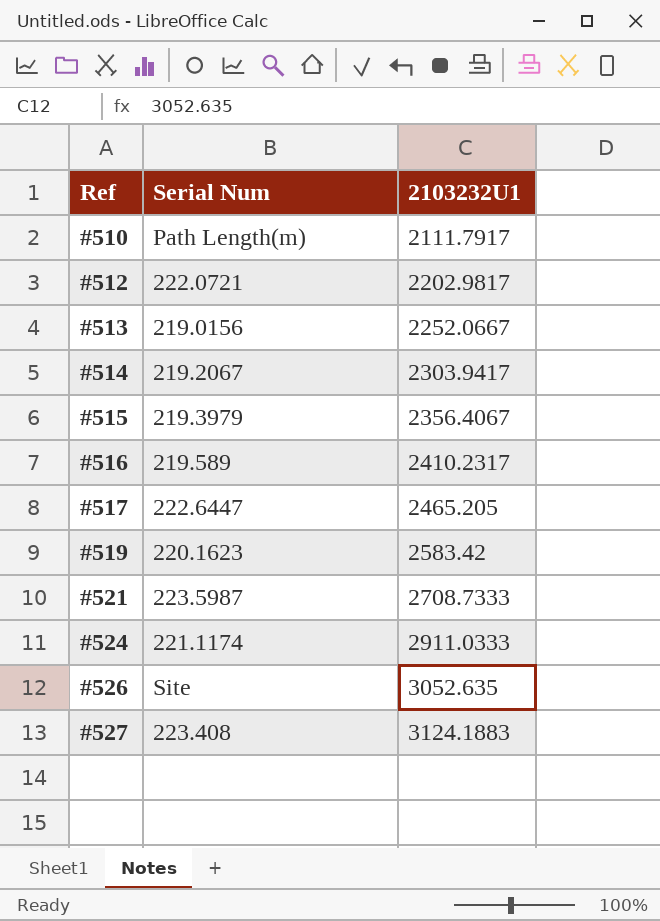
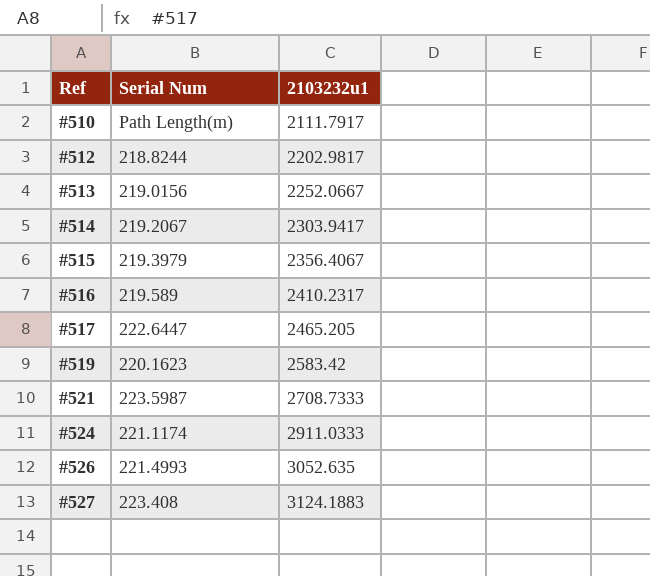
column name: 2103232U1 -> 2103232u1
#512 | Serial Num: 222.0721 -> 218.8244
#526 | Serial Num: Site -> 221.4993

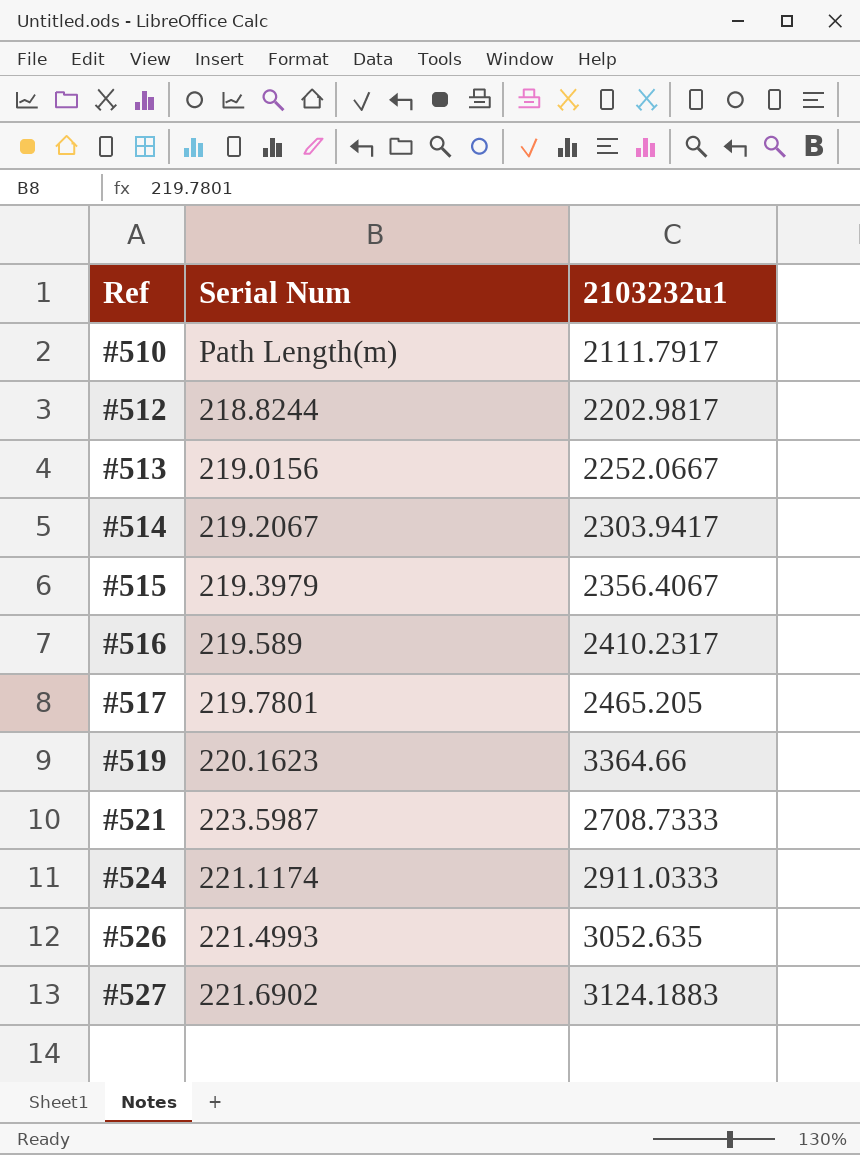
#517 | Serial Num: 222.6447 -> 219.7801
#519 | 2103232u1: 2583.42 -> 3364.66
#527 | Serial Num: 223.408 -> 221.6902

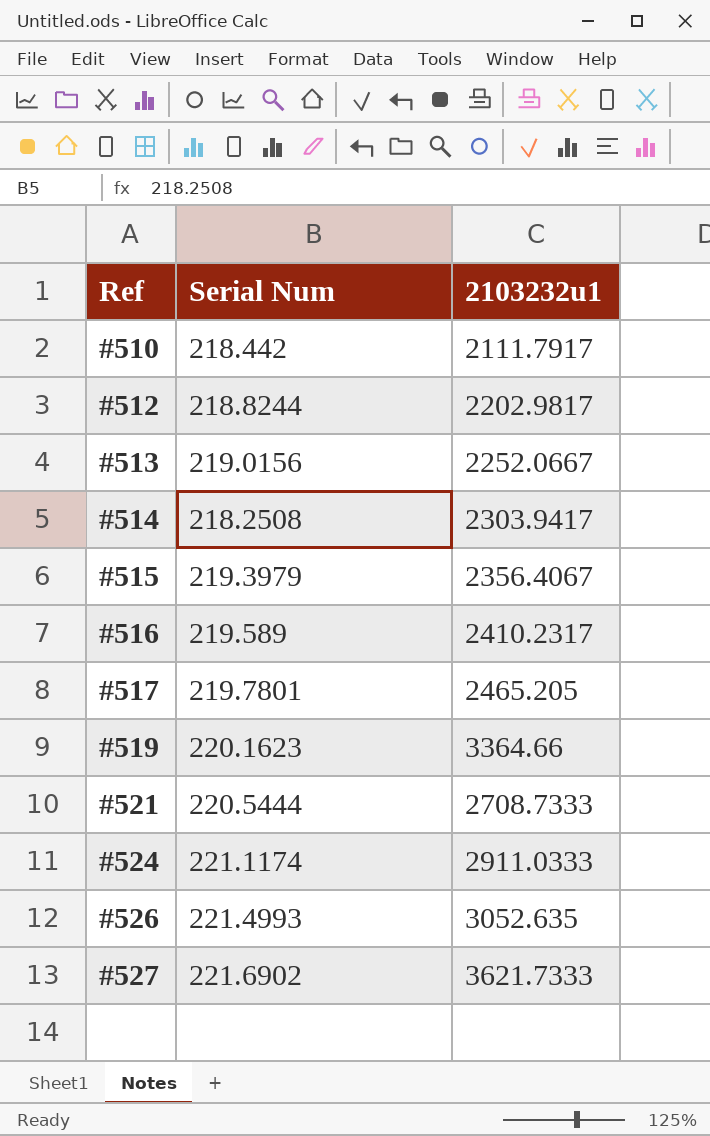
#510 | Serial Num: Path Length(m) -> 218.442
#514 | Serial Num: 219.2067 -> 218.2508
#521 | Serial Num: 223.5987 -> 220.5444
#527 | 2103232u1: 3124.1883 -> 3621.7333

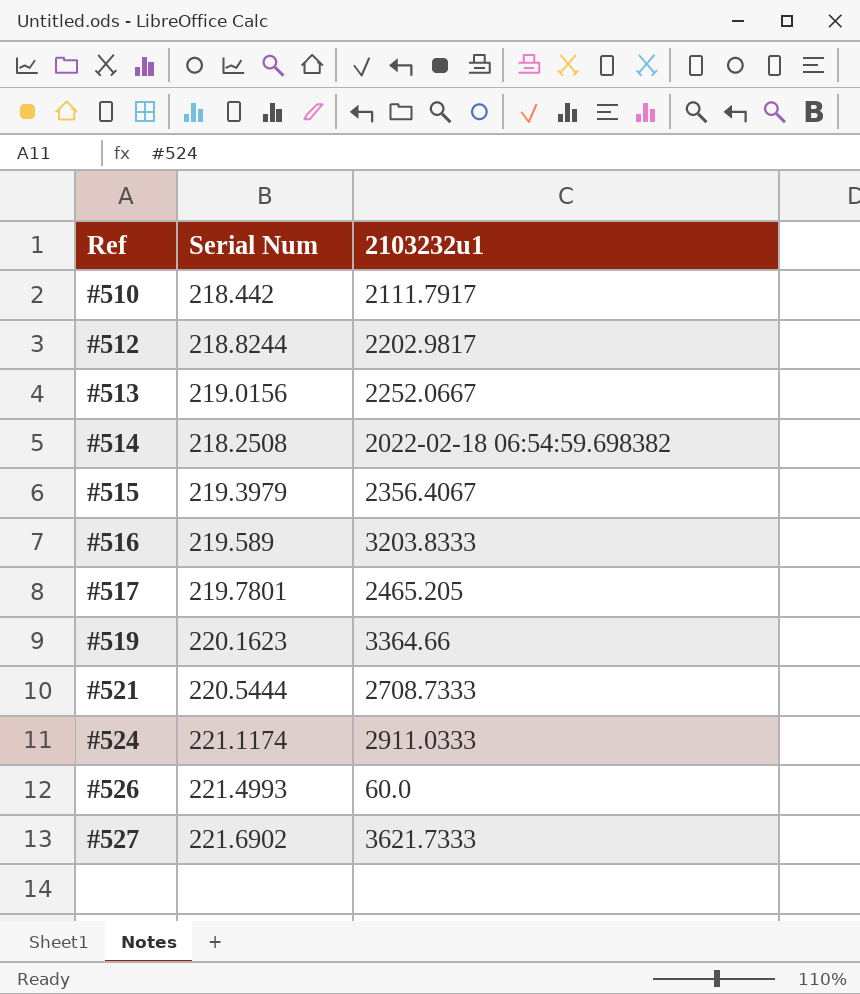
#514 | 2103232u1: 2303.9417 -> 2022-02-18 06:54:59.698382
#516 | 2103232u1: 2410.2317 -> 3203.8333
#526 | 2103232u1: 3052.635 -> 60.0

